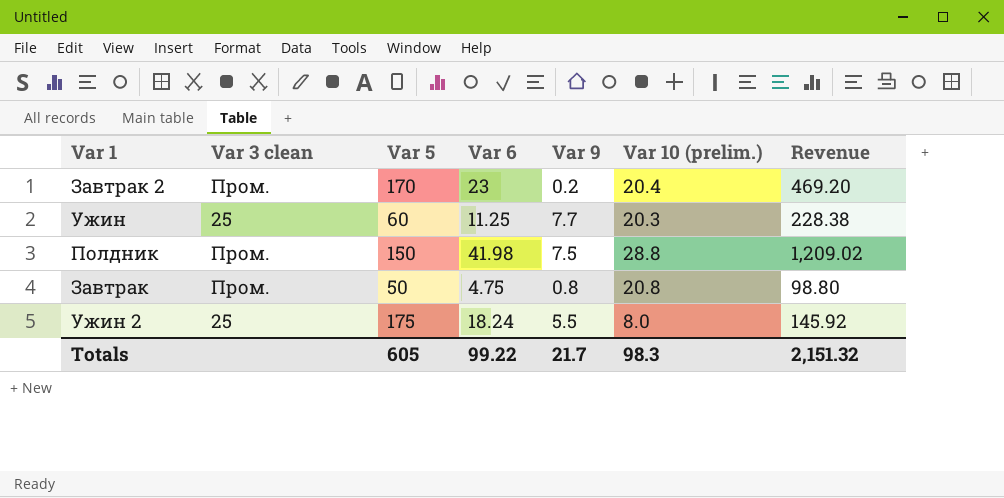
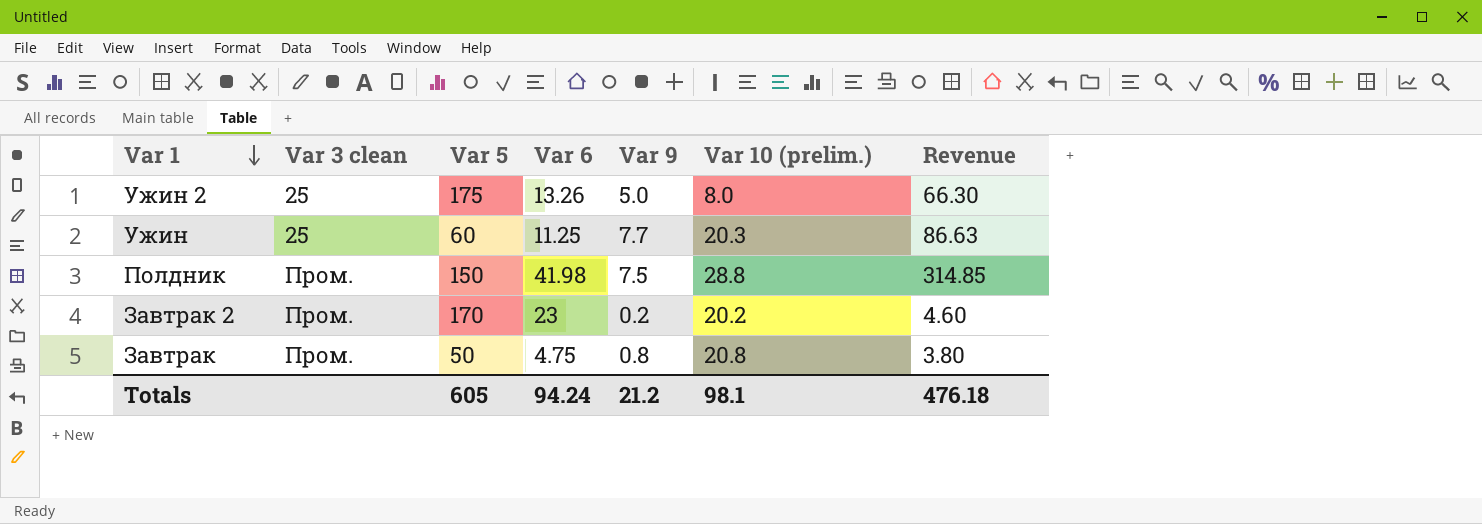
row order: none -> Var 1 descending
column Revenue | formula: [Var 6] * [Var 10 (prelim.)] -> [Var 6] * [Var 9]
Ужин 2 | Var 6: 18.24 -> 13.26
Ужин 2 | Var 9: 5.5 -> 5.0
Завтрак 2 | Var 10 (prelim.): 20.4 -> 20.2
Totals | Var 6: 99.22 -> 94.24
Totals | Var 9: 21.7 -> 21.2
Totals | Var 10 (prelim.): 98.3 -> 98.1
Totals | Revenue: 2,151.32 -> 476.18

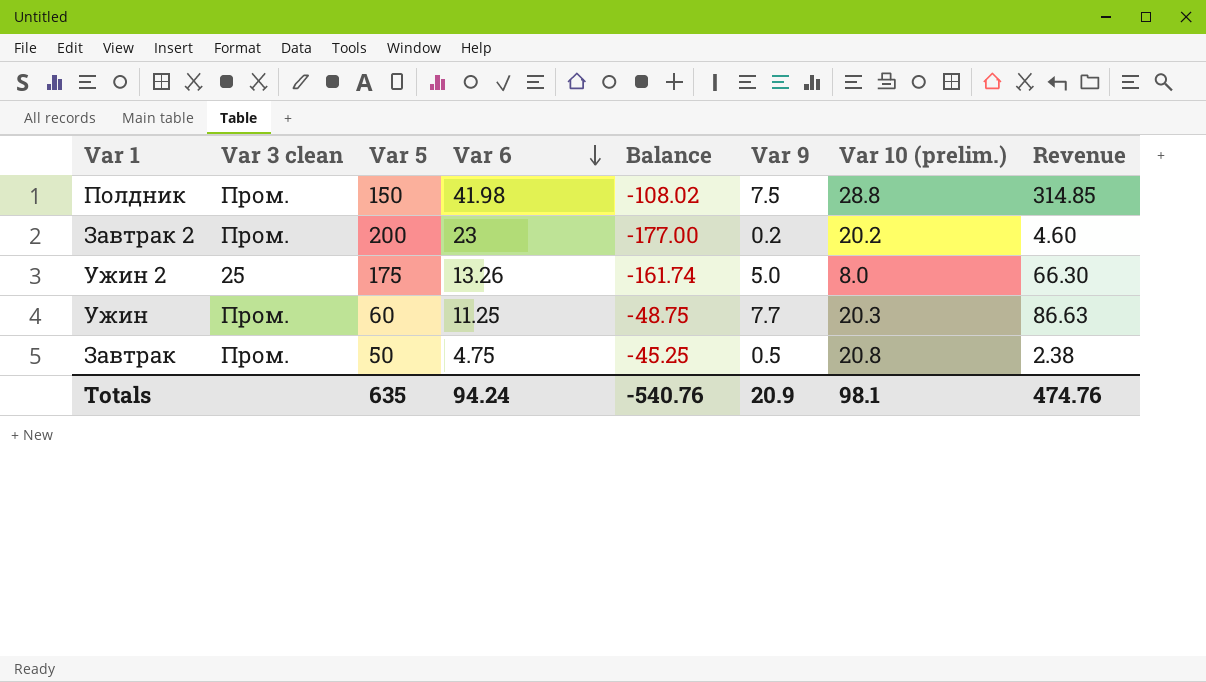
row order: Var 1 descending -> Var 6 descending
column Balance | formula: none -> [Var 6] - [Var 5]
Завтрак 2 | Var 5: 170 -> 200
Ужин | Var 3 clean: 25 -> Пром.
Завтрак | Var 9: 0.8 -> 0.5
Завтрак | Revenue: 3.80 -> 2.38
Totals | Var 5: 605 -> 635
Totals | Var 9: 21.2 -> 20.9
Totals | Revenue: 476.18 -> 474.76

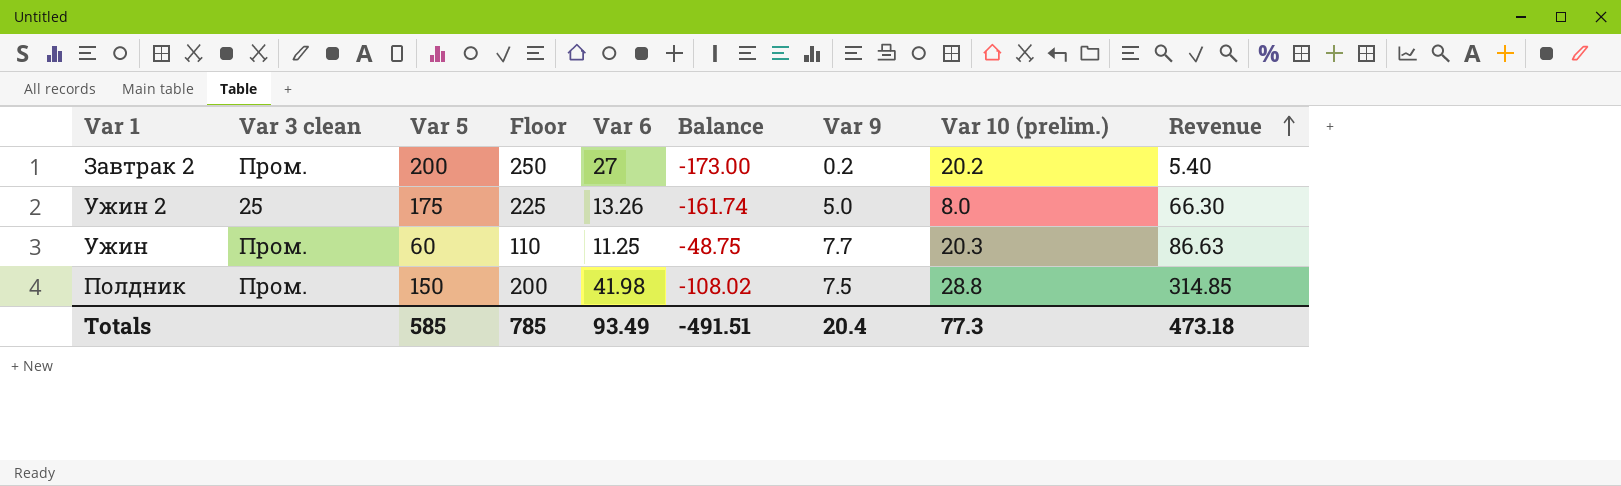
row order: Var 6 descending -> Revenue ascending
column Floor | formula: none -> [Var 5] + 50
row Завтрак: Пром. | 50 | 4.75 | -45.25 | 0.5 | 20.8 | 2.38 -> none
Завтрак 2 | Var 6: 23 -> 27
Завтрак 2 | Balance: -177.00 -> -173.00
Завтрак 2 | Revenue: 4.60 -> 5.40
Totals | Var 5: 635 -> 585
Totals | Var 6: 94.24 -> 93.49
Totals | Balance: -540.76 -> -491.51
Totals | Var 9: 20.9 -> 20.4
Totals | Var 10 (prelim.): 98.1 -> 77.3
Totals | Revenue: 474.76 -> 473.18

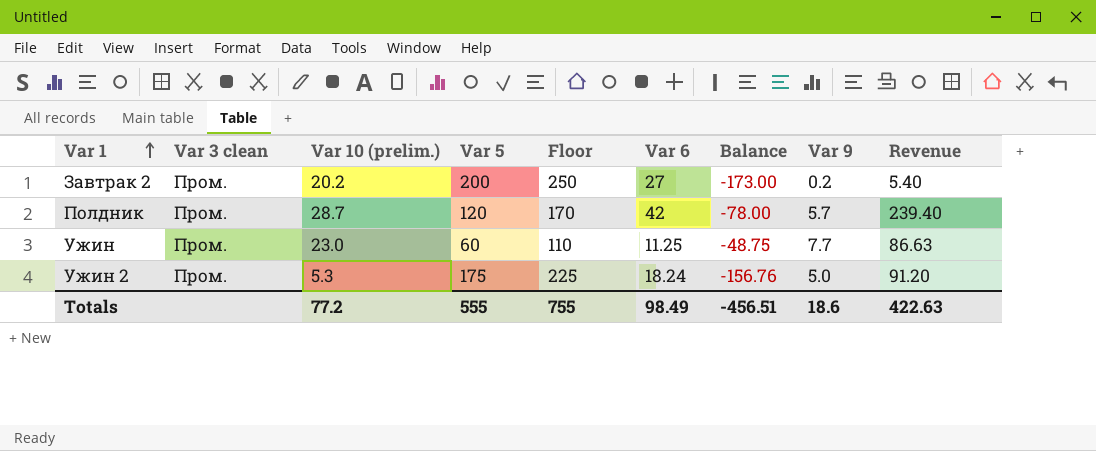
row order: Revenue ascending -> Var 1 ascending
column Var 10 (prelim.) | position: 8 -> 3
Полдник | Var 10 (prelim.): 28.8 -> 28.7
Полдник | Var 5: 150 -> 120
Полдник | Floor: 200 -> 170
Полдник | Var 6: 41.98 -> 42
Полдник | Balance: -108.02 -> -78.00
Полдник | Var 9: 7.5 -> 5.7
Полдник | Revenue: 314.85 -> 239.40
Ужин | Var 10 (prelim.): 20.3 -> 23.0
Ужин 2 | Var 3 clean: 25 -> Пром.
Ужин 2 | Var 10 (prelim.): 8.0 -> 5.3
Ужин 2 | Var 6: 13.26 -> 18.24
Ужин 2 | Balance: -161.74 -> -156.76
Ужин 2 | Revenue: 66.30 -> 91.20
Totals | Var 10 (prelim.): 77.3 -> 77.2
Totals | Var 5: 585 -> 555
Totals | Floor: 785 -> 755
Totals | Var 6: 93.49 -> 98.49
Totals | Balance: -491.51 -> -456.51
Totals | Var 9: 20.4 -> 18.6
Totals | Revenue: 473.18 -> 422.63

